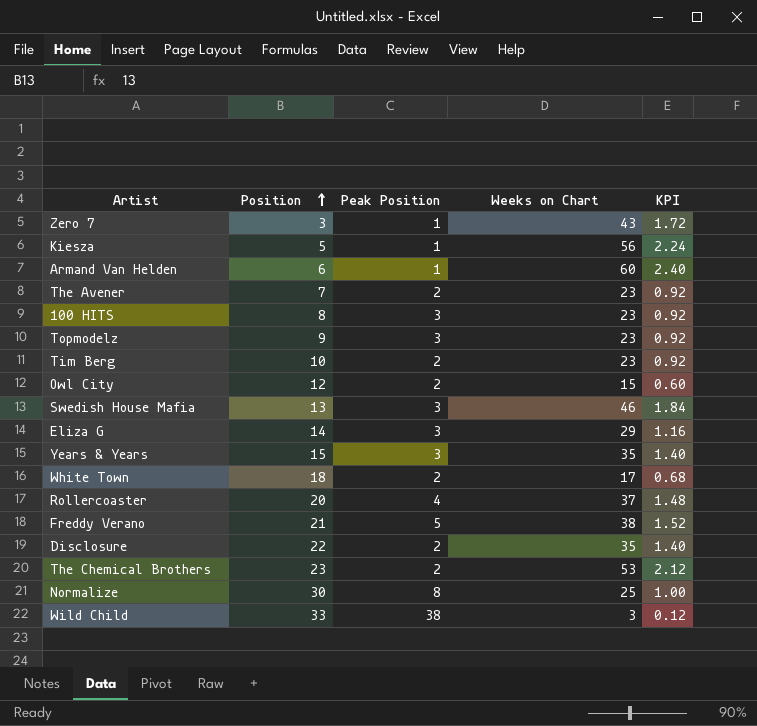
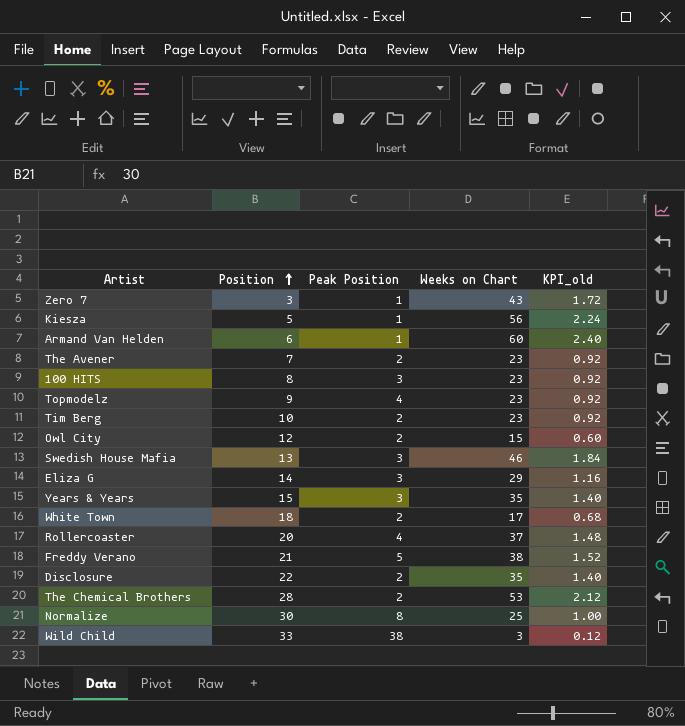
column name: KPI -> KPI_old
Topmodelz | Peak Position: 3 -> 4
The Chemical Brothers | Position: 23 -> 28

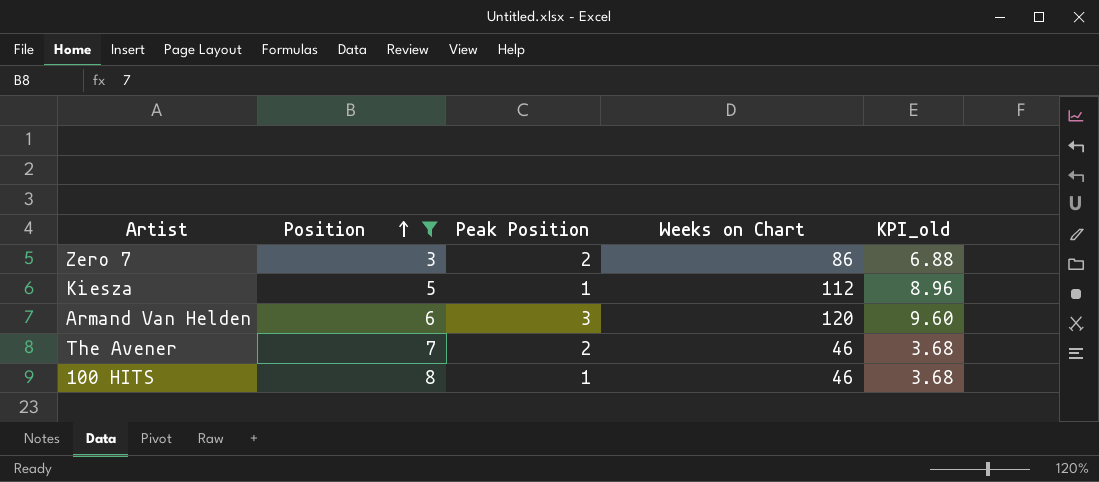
filter: none -> Position <= 8
column KPI_old | formula: [Weeks on Chart] * 0.04 -> [Weeks on Chart] * 0.08
Zero 7 | Peak Position: 1 -> 2
Zero 7 | Weeks on Chart: 43 -> 86
Kiesza | Weeks on Chart: 56 -> 112
Armand Van Helden | Peak Position: 1 -> 3
Armand Van Helden | Weeks on Chart: 60 -> 120
The Avener | Weeks on Chart: 23 -> 46
100 HITS | Peak Position: 3 -> 1
100 HITS | Weeks on Chart: 23 -> 46

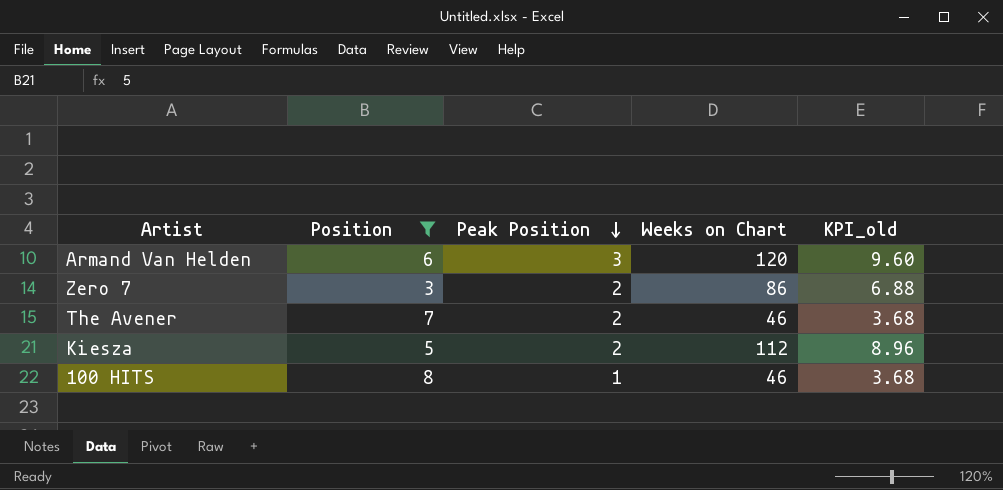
row order: Position ascending -> Peak Position descending
Kiesza | Peak Position: 1 -> 2

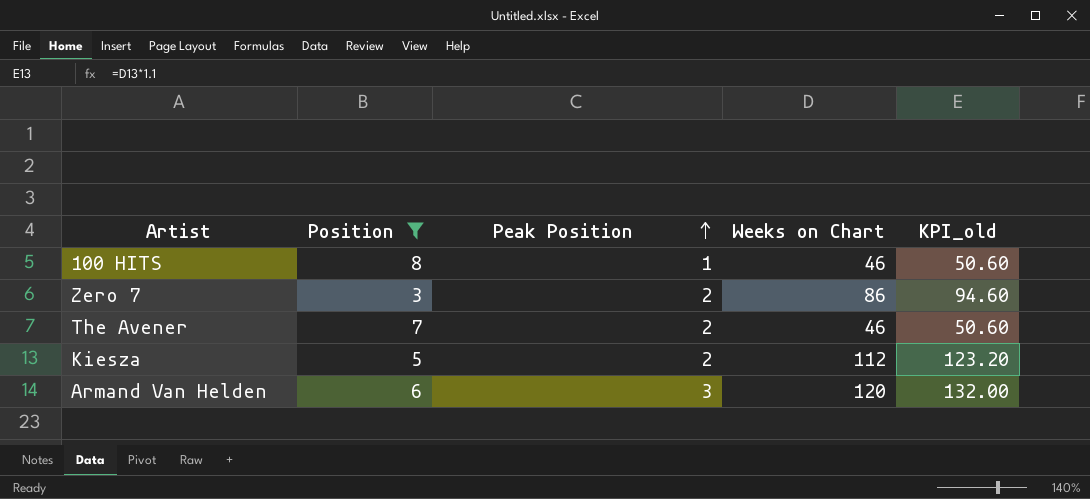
row order: Peak Position descending -> Peak Position ascending
column KPI_old | formula: [Weeks on Chart] * 0.08 -> [Weeks on Chart] * 1.1

